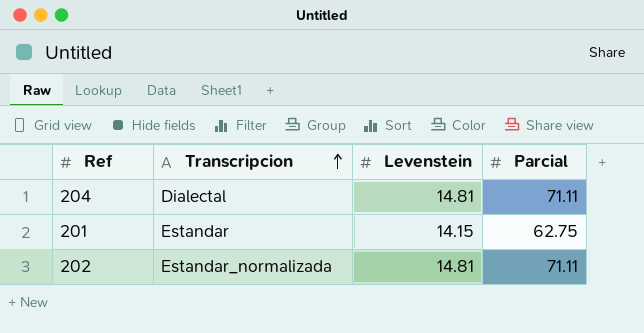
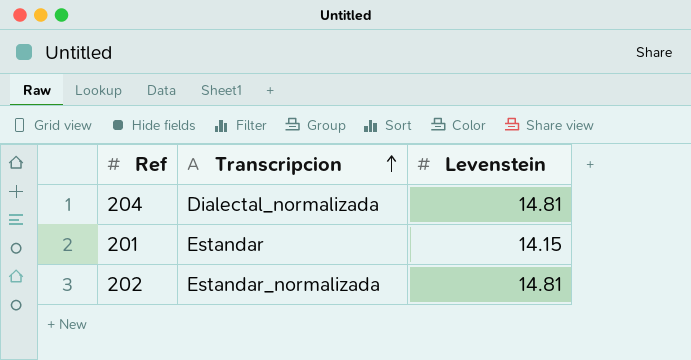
column Parcial | position: 4 -> none
204 | Transcripcion: Dialectal -> Dialectal_normalizada

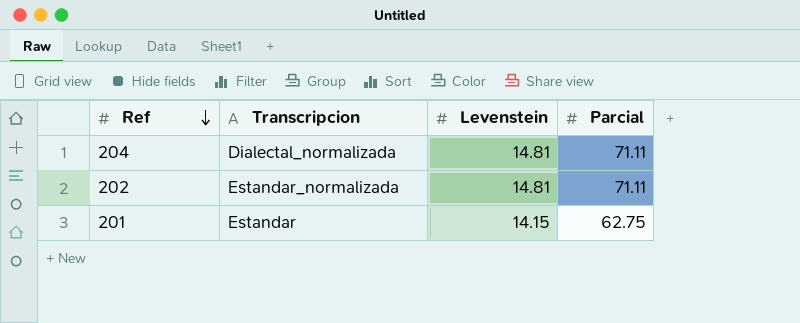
row order: Transcripcion ascending -> Ref descending
column Parcial | position: none -> 4

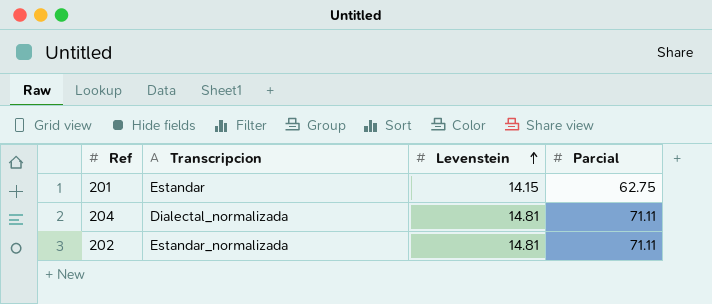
row order: Ref descending -> Levenstein ascending

